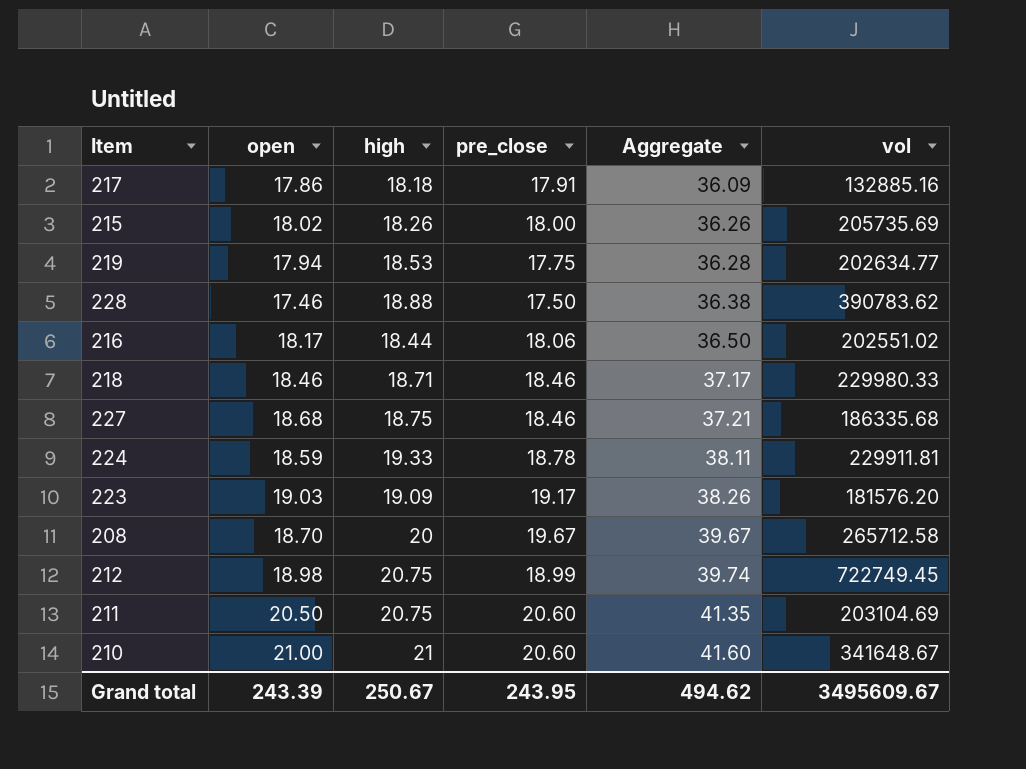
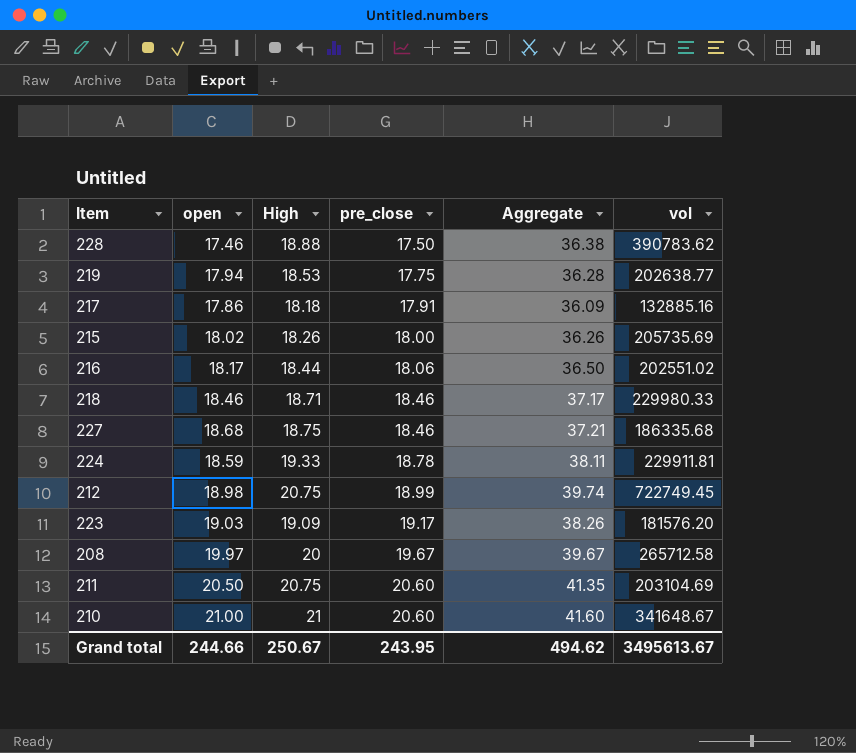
row order: Aggregate ascending -> pre_close ascending
column name: high -> High
219 | vol: 202634.77 -> 202638.77
208 | open: 18.70 -> 19.97
Grand total | open: 243.39 -> 244.66
Grand total | vol: 3495609.67 -> 3495613.67

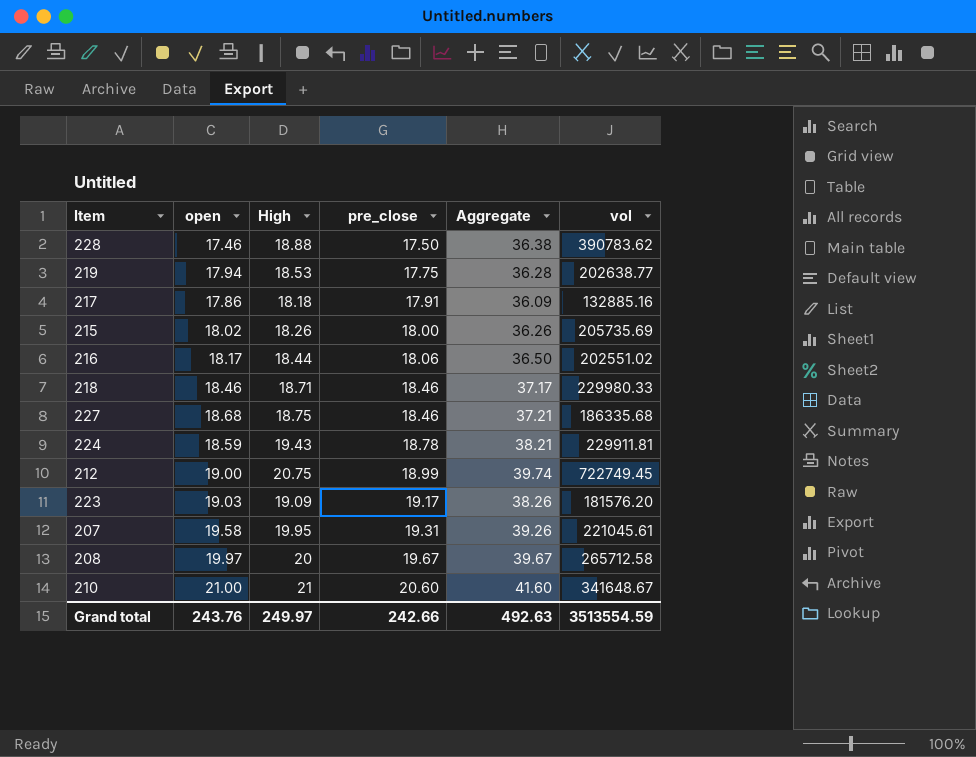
row 211: 20.50 | 20.75 | 20.60 | 41.35 | 203104.69 -> none
224 | High: 19.33 -> 19.43
224 | Aggregate: 38.11 -> 38.21
212 | open: 18.98 -> 19.00
row 207: none -> 19.58 | 19.95 | 19.31 | 39.26 | 221045.61
Grand total | open: 244.66 -> 243.76
Grand total | High: 250.67 -> 249.97
Grand total | pre_close: 243.95 -> 242.66
Grand total | Aggregate: 494.62 -> 492.63
Grand total | vol: 3495613.67 -> 3513554.59

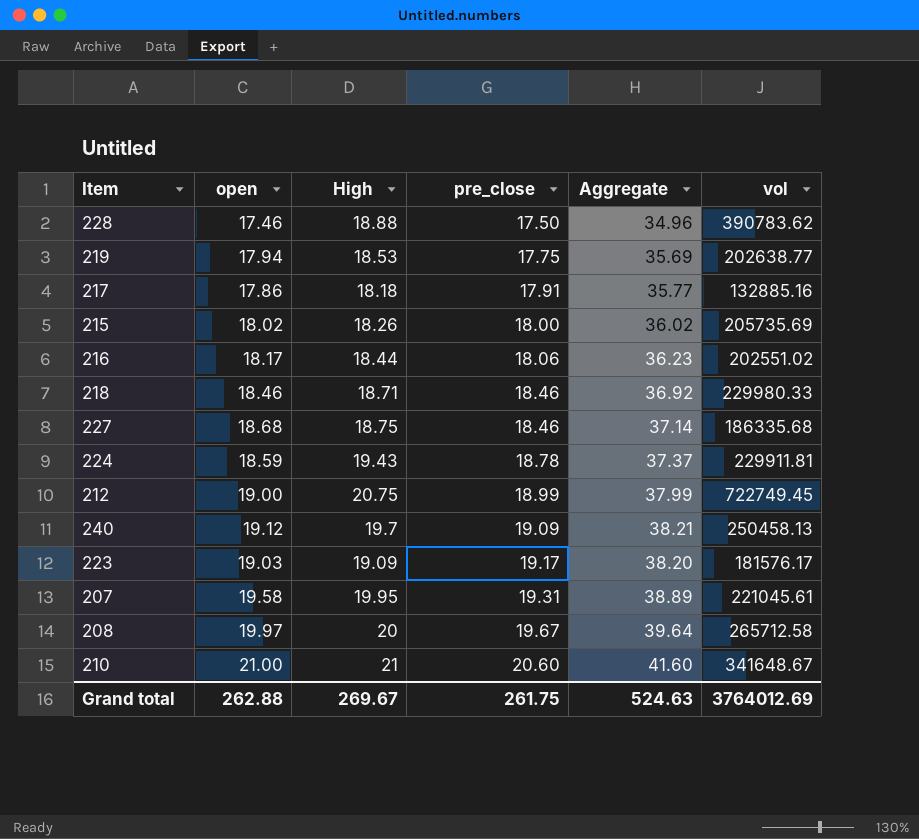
column Aggregate | formula: [High] + [pre_close] -> [open] + [pre_close]
row 240: none -> 19.12 | 19.7 | 19.09 | 38.21 | 250458.13
223 | vol: 181576.20 -> 181576.17
Grand total | open: 243.76 -> 262.88
Grand total | High: 249.97 -> 269.67
Grand total | pre_close: 242.66 -> 261.75
Grand total | Aggregate: 492.63 -> 524.63
Grand total | vol: 3513554.59 -> 3764012.69

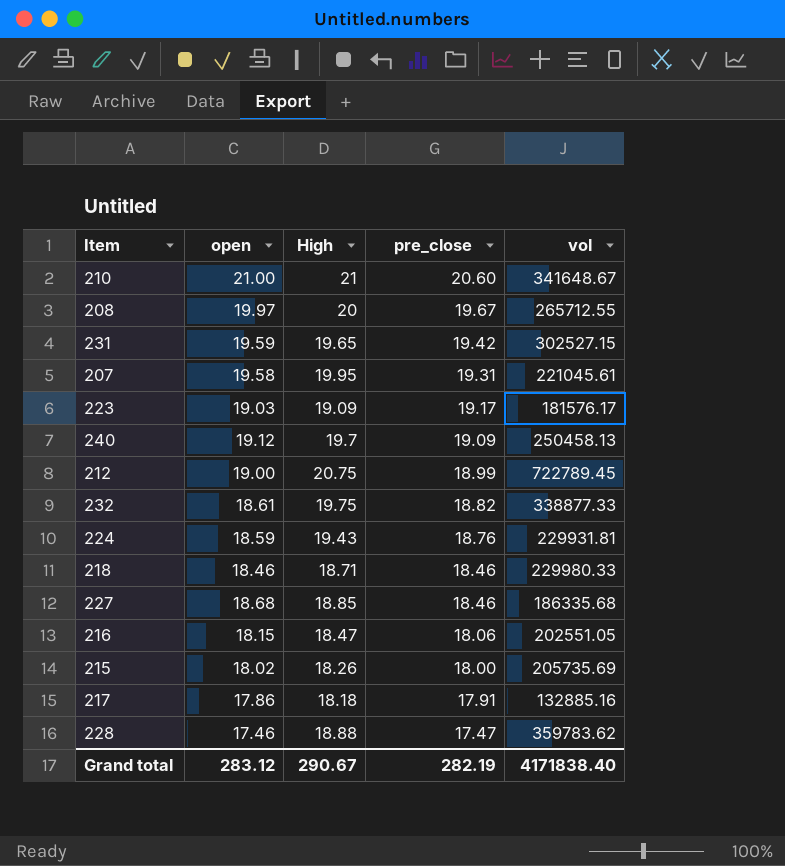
row order: pre_close ascending -> pre_close descending
column Aggregate | formula: [open] + [pre_close] -> none
row 219: 17.94 | 18.53 | 17.75 | 35.69 | 202638.77 -> none
208 | vol: 265712.58 -> 265712.55
row 231: none -> 19.59 | 19.65 | 19.42 | 302527.15
212 | vol: 722749.45 -> 722789.45
row 232: none -> 18.61 | 19.75 | 18.82 | 338877.33
224 | pre_close: 18.78 -> 18.76
224 | vol: 229911.81 -> 229931.81
227 | High: 18.75 -> 18.85
216 | open: 18.17 -> 18.15
216 | High: 18.44 -> 18.47
216 | vol: 202551.02 -> 202551.05
228 | pre_close: 17.50 -> 17.47
228 | vol: 390783.62 -> 359783.62
Grand total | open: 262.88 -> 283.12
Grand total | High: 269.67 -> 290.67
Grand total | pre_close: 261.75 -> 282.19
Grand total | vol: 3764012.69 -> 4171838.40

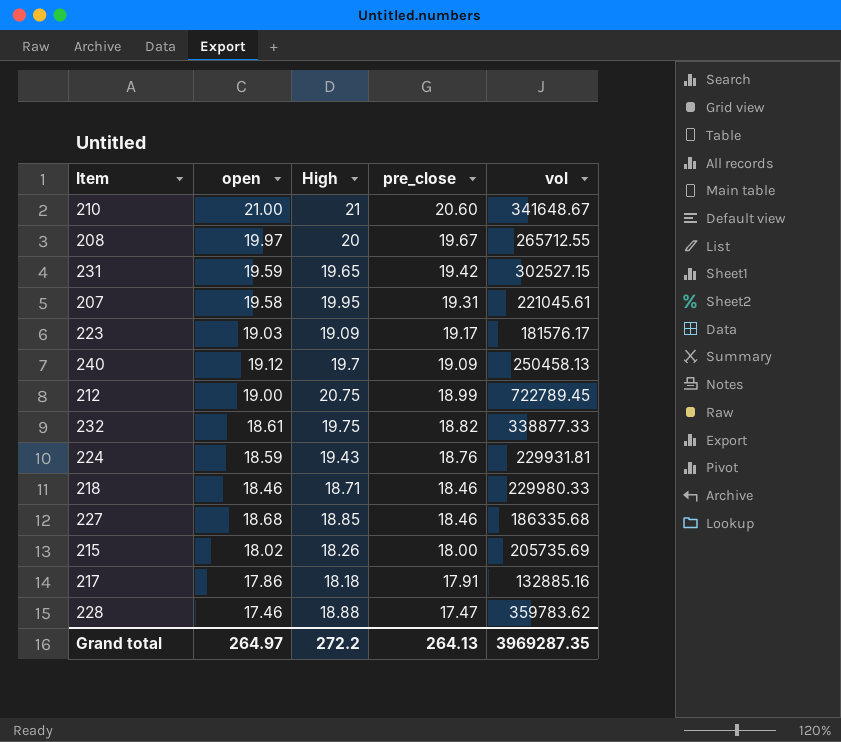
row 216: 18.15 | 18.47 | 18.06 | 202551.05 -> none
Grand total | open: 283.12 -> 264.97
Grand total | High: 290.67 -> 272.2
Grand total | pre_close: 282.19 -> 264.13
Grand total | vol: 4171838.40 -> 3969287.35

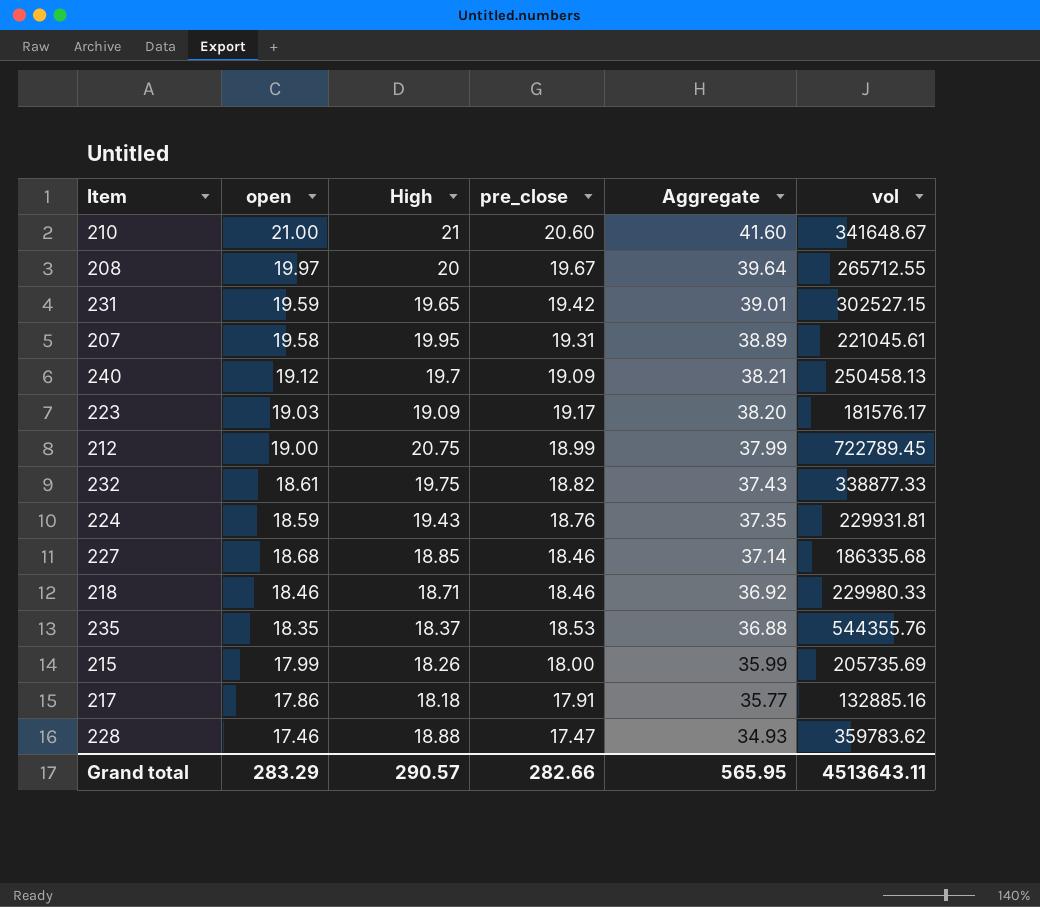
row order: pre_close descending -> Aggregate descending
column Aggregate | formula: none -> [open] + [pre_close]
row 235: none -> 18.35 | 18.37 | 18.53 | 36.88 | 544355.76
215 | open: 18.02 -> 17.99
Grand total | open: 264.97 -> 283.29
Grand total | High: 272.2 -> 290.57
Grand total | pre_close: 264.13 -> 282.66
Grand total | vol: 3969287.35 -> 4513643.11

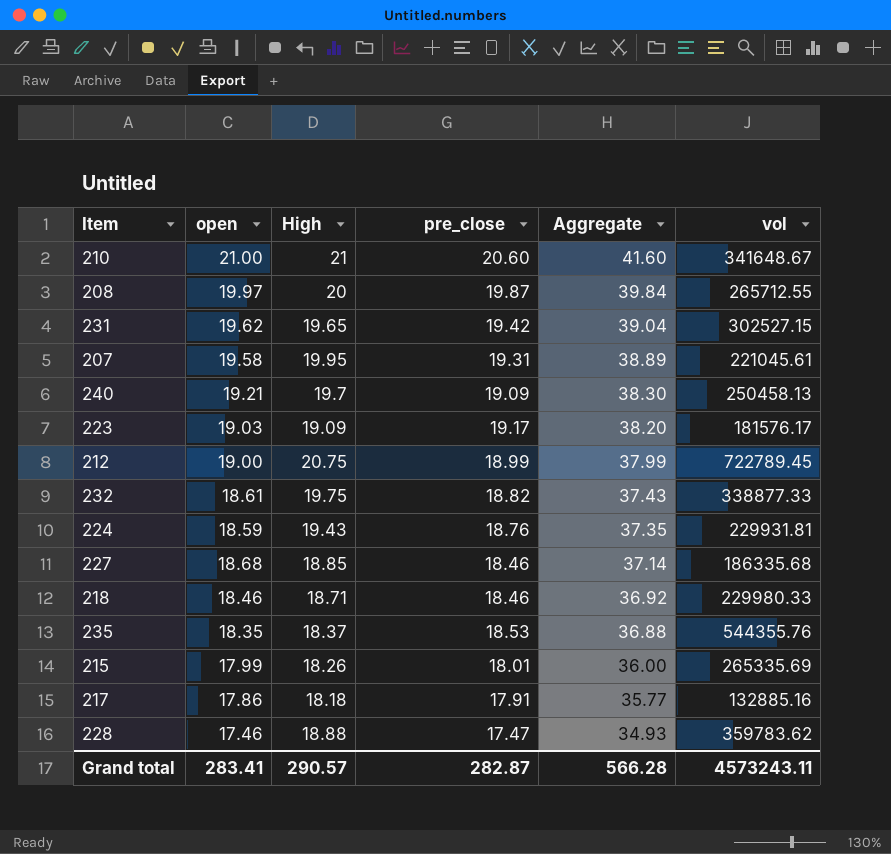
208 | pre_close: 19.67 -> 19.87
208 | Aggregate: 39.64 -> 39.84
231 | open: 19.59 -> 19.62
231 | Aggregate: 39.01 -> 39.04
240 | open: 19.12 -> 19.21
240 | Aggregate: 38.21 -> 38.30
215 | pre_close: 18.00 -> 18.01
215 | Aggregate: 35.99 -> 36.00
215 | vol: 205735.69 -> 265335.69
Grand total | open: 283.29 -> 283.41
Grand total | pre_close: 282.66 -> 282.87
Grand total | Aggregate: 565.95 -> 566.28
Grand total | vol: 4513643.11 -> 4573243.11

